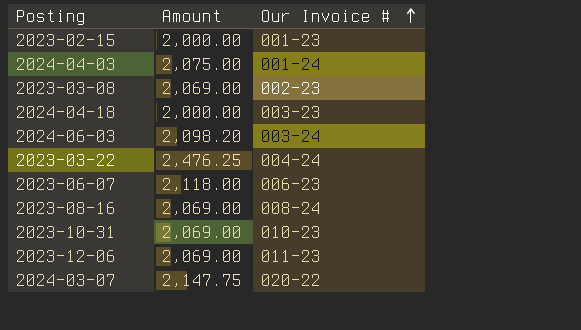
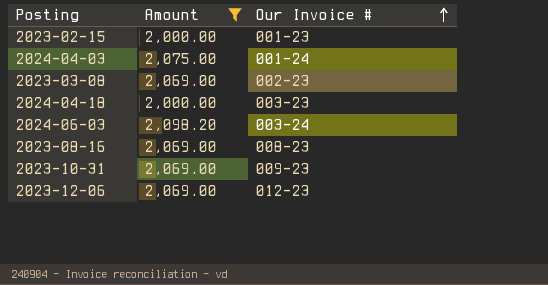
filter: none -> Amount <= 2,098.20
2023-08-16 | Our Invoice #: 008-24 -> 008-23
2023-10-31 | Our Invoice #: 010-23 -> 009-23
2023-12-06 | Our Invoice #: 011-23 -> 012-23

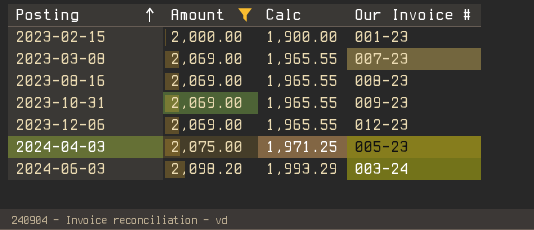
row order: Our Invoice # ascending -> Posting ascending
column Calc | formula: none -> [Amount] * 0.95
row 2024-04-18: 2,000.00 | 003-23 -> none
2023-03-08 | Our Invoice #: 002-23 -> 007-23
2024-04-03 | Our Invoice #: 001-24 -> 005-23

